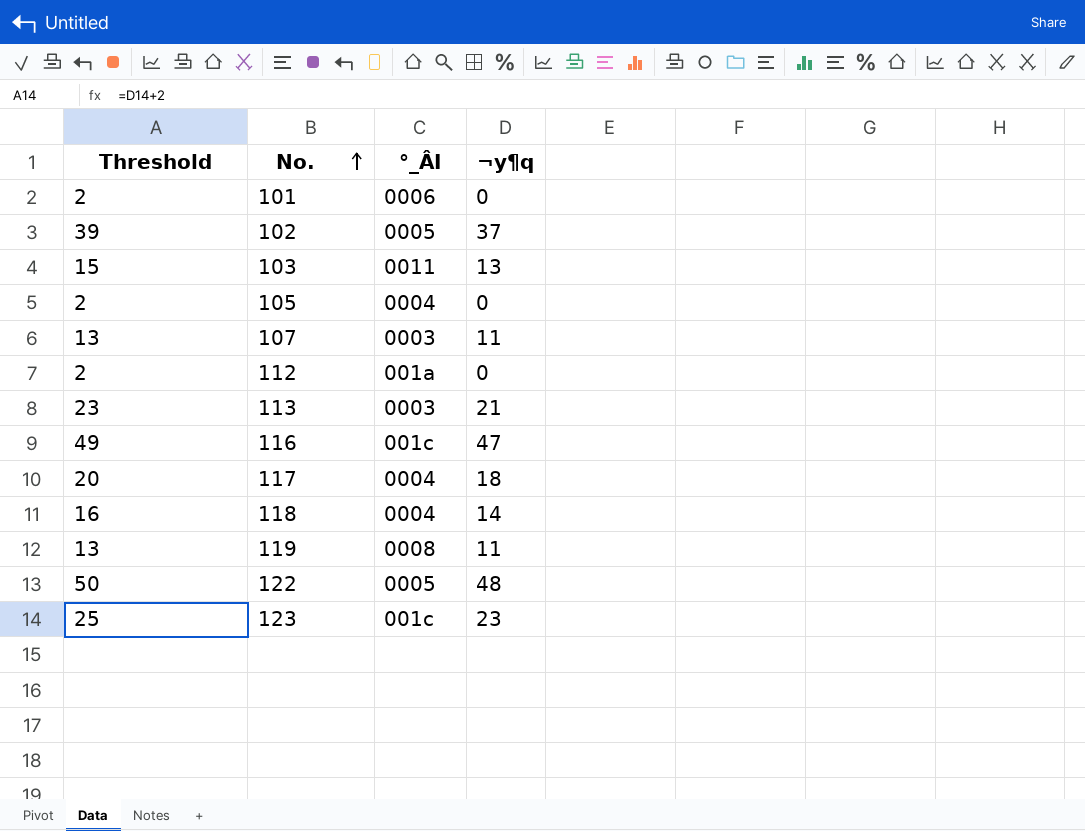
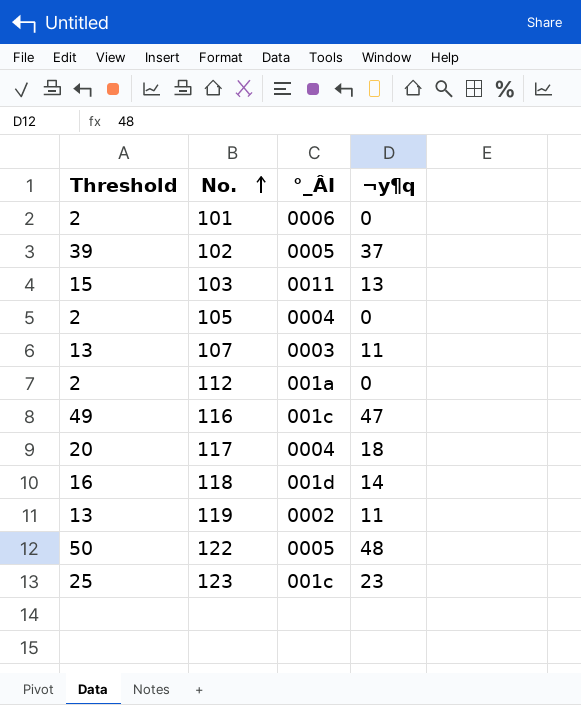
row 113: 23 | 0003 | 21 -> none
118 | °_ÂI: 0004 -> 001d
119 | °_ÂI: 0008 -> 0002

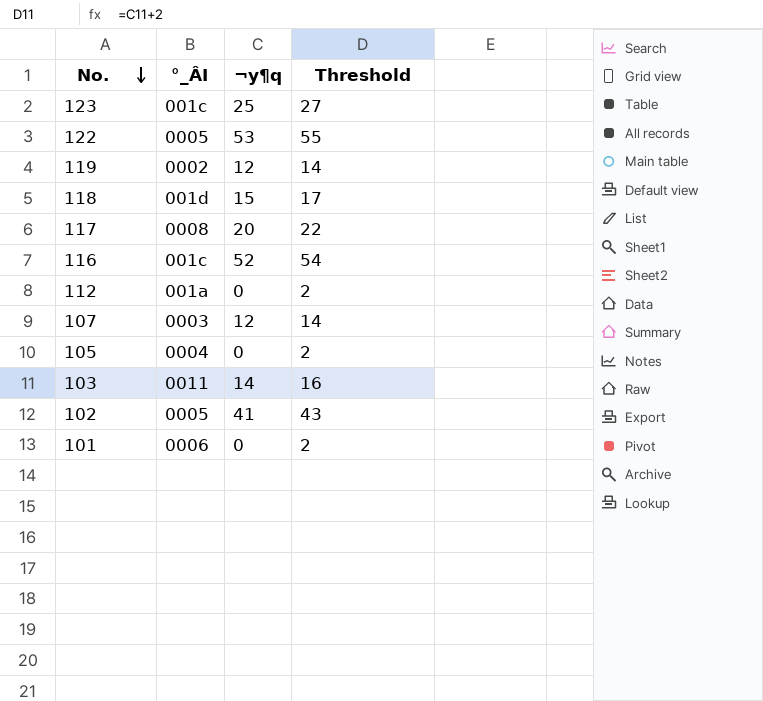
row order: No. ascending -> No. descending
column Threshold | position: 1 -> 4
123 | ¬y¶q: 23 -> 25
123 | Threshold: 25 -> 27
122 | ¬y¶q: 48 -> 53
122 | Threshold: 50 -> 55
119 | ¬y¶q: 11 -> 12
119 | Threshold: 13 -> 14
118 | ¬y¶q: 14 -> 15
118 | Threshold: 16 -> 17
117 | °_ÂI: 0004 -> 0008
117 | ¬y¶q: 18 -> 20
117 | Threshold: 20 -> 22
116 | ¬y¶q: 47 -> 52
116 | Threshold: 49 -> 54
107 | ¬y¶q: 11 -> 12
107 | Threshold: 13 -> 14
103 | ¬y¶q: 13 -> 14
103 | Threshold: 15 -> 16
102 | ¬y¶q: 37 -> 41
102 | Threshold: 39 -> 43

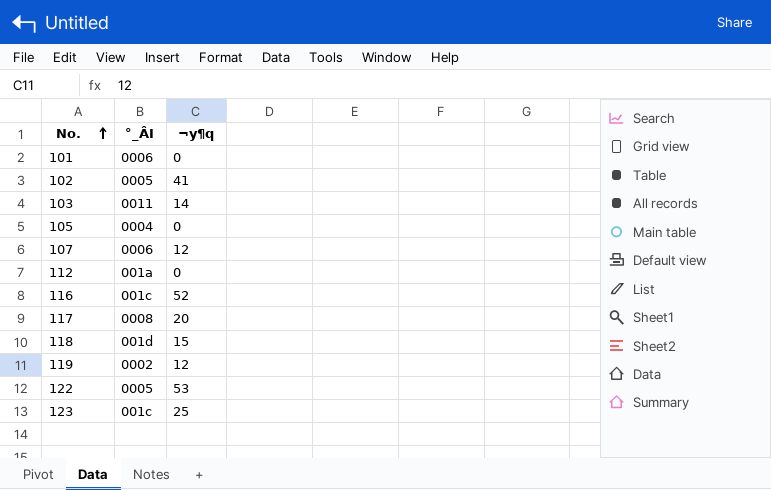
row order: No. descending -> No. ascending
column Threshold | formula: [¬y¶q] + 2 -> none
107 | °_ÂI: 0003 -> 0006

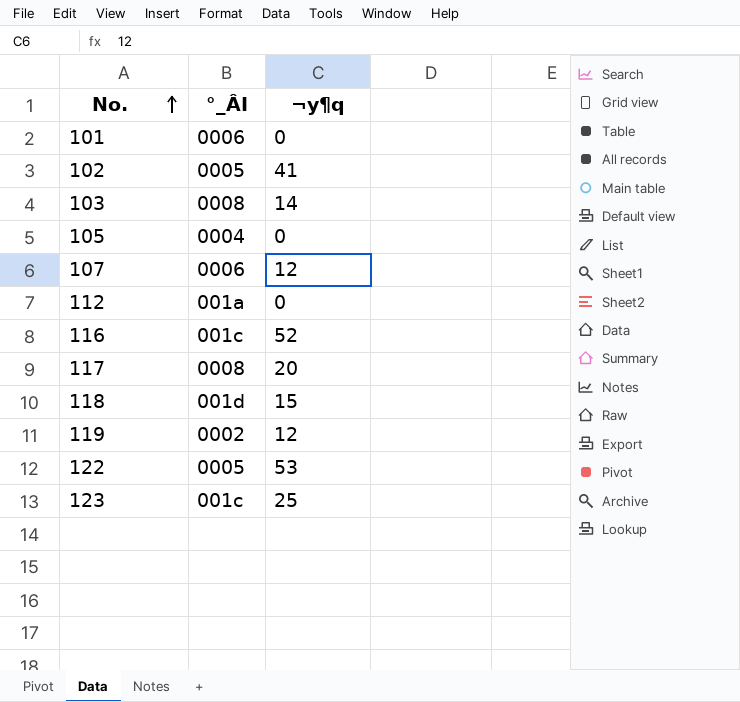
103 | °_ÂI: 0011 -> 0008

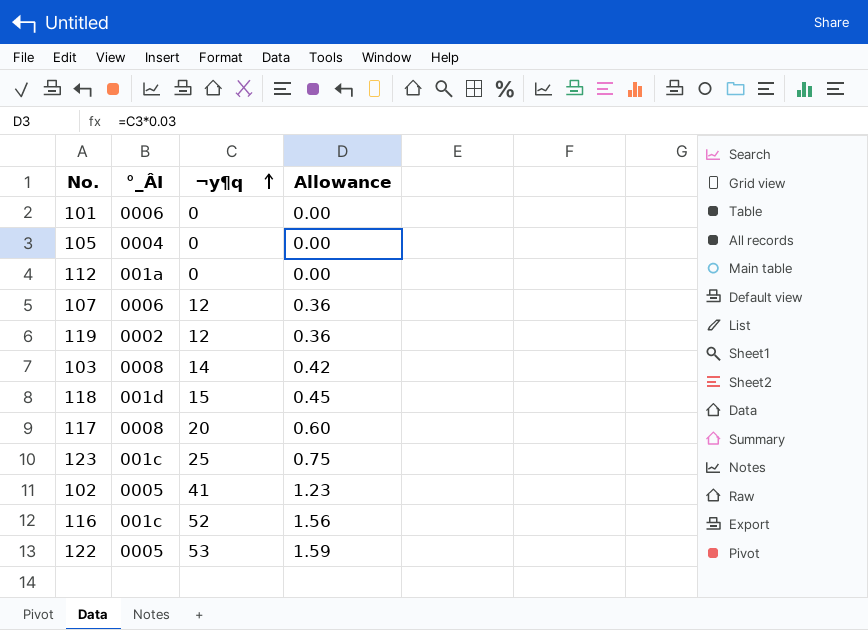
row order: No. ascending -> ¬y¶q ascending
column Allowance | formula: none -> [¬y¶q] * 0.03

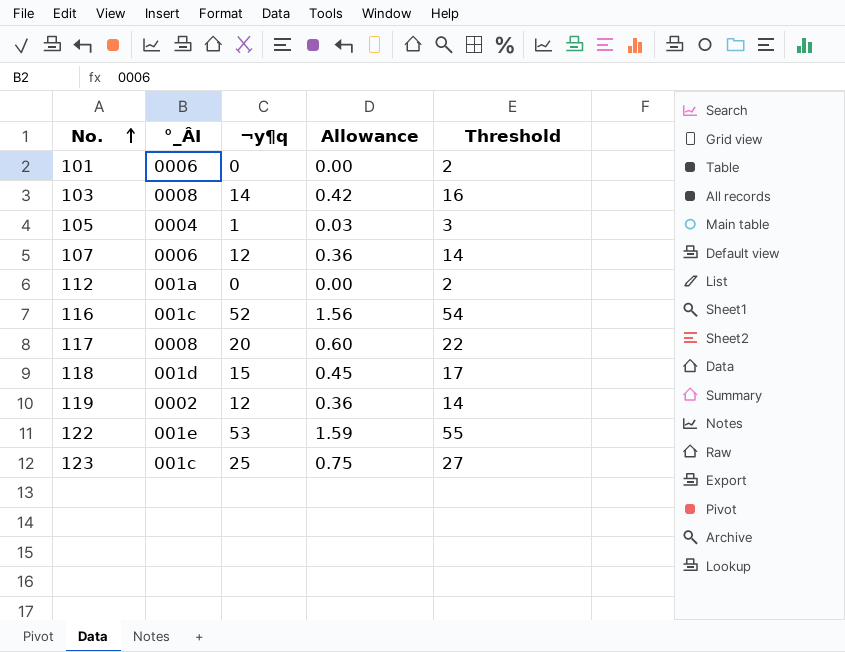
row order: ¬y¶q ascending -> No. ascending
column Threshold | formula: none -> [¬y¶q] + 2
row 102: 0005 | 41 | 1.23 -> none
105 | ¬y¶q: 0 -> 1
105 | Allowance: 0.00 -> 0.03
122 | °_ÂI: 0005 -> 001e

